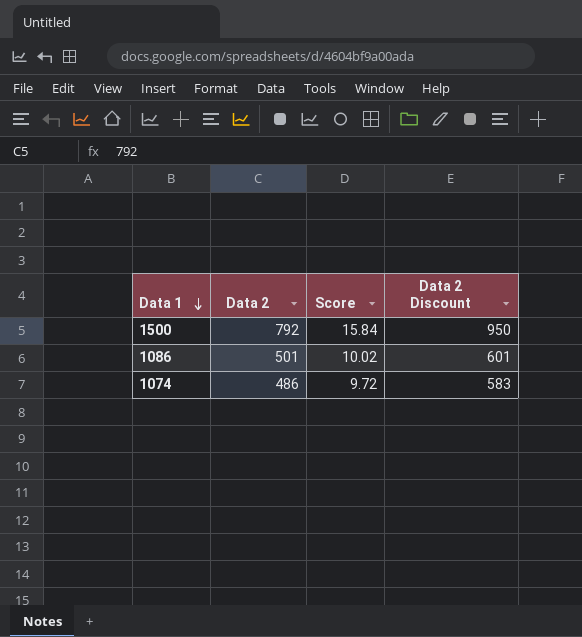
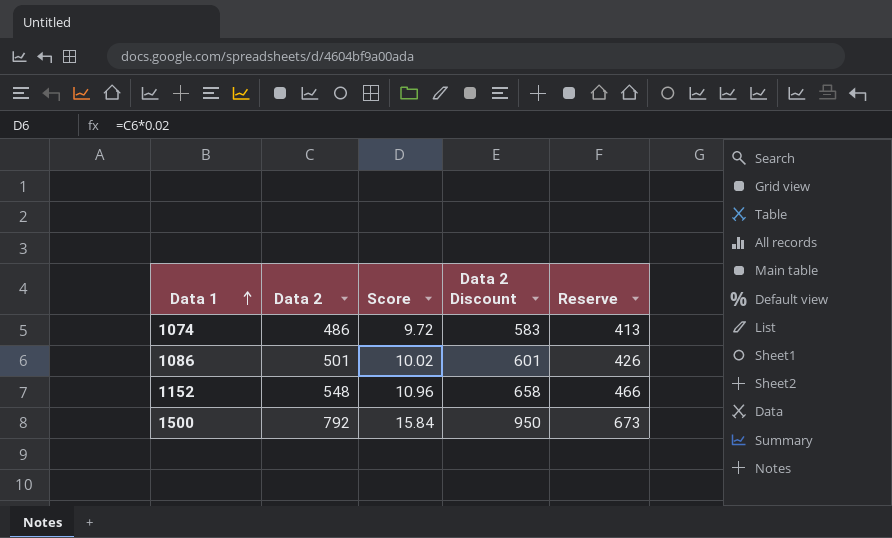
row order: Data 1 descending -> Data 1 ascending
column Reserve | formula: none -> [Data 2] * 0.85
row 1152: none -> 548 | 10.96 | 658 | 466

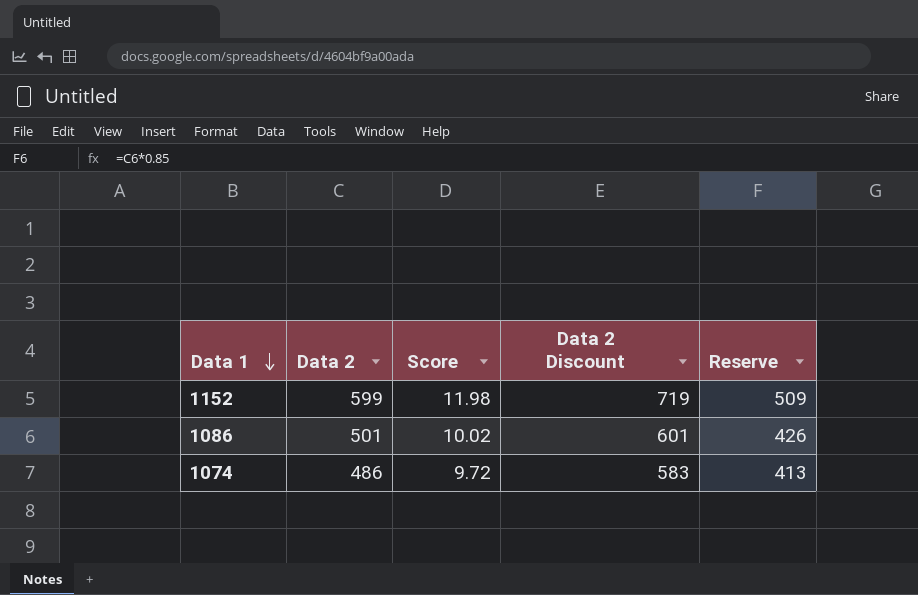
row order: Data 1 ascending -> Data 1 descending
row 1500: 792 | 15.84 | 950 | 673 -> none
1152 | Data 2: 548 -> 599
1152 | Score: 10.96 -> 11.98
1152 | Data 2 Discount: 658 -> 719
1152 | Reserve: 466 -> 509

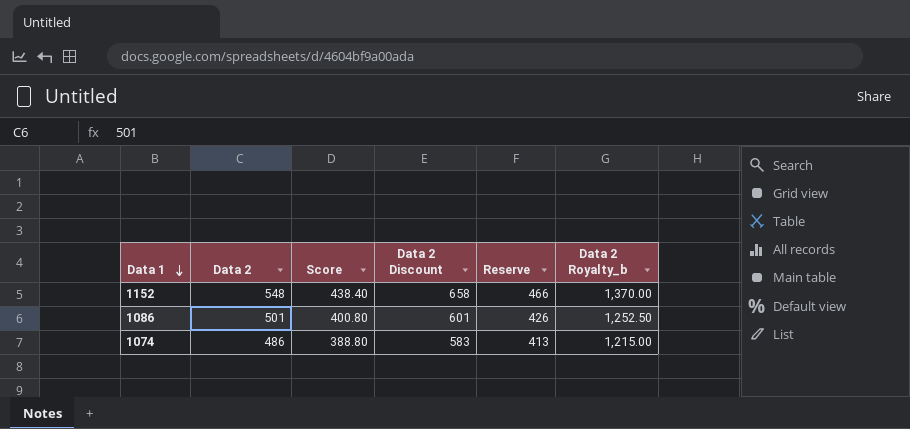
column Score | formula: [Data 2] * 0.02 -> [Data 2] * 0.8
column Data 2 Royalty_b | formula: none -> [Data 2] * 2.5
1152 | Data 2: 599 -> 548
1152 | Data 2 Discount: 719 -> 658
1152 | Reserve: 509 -> 466

